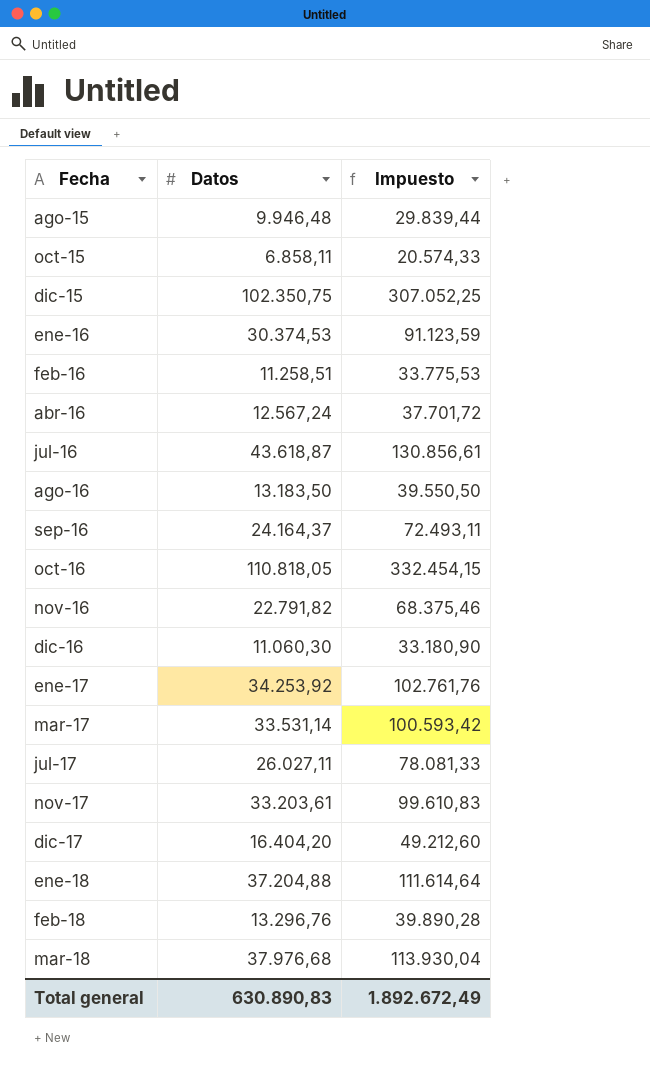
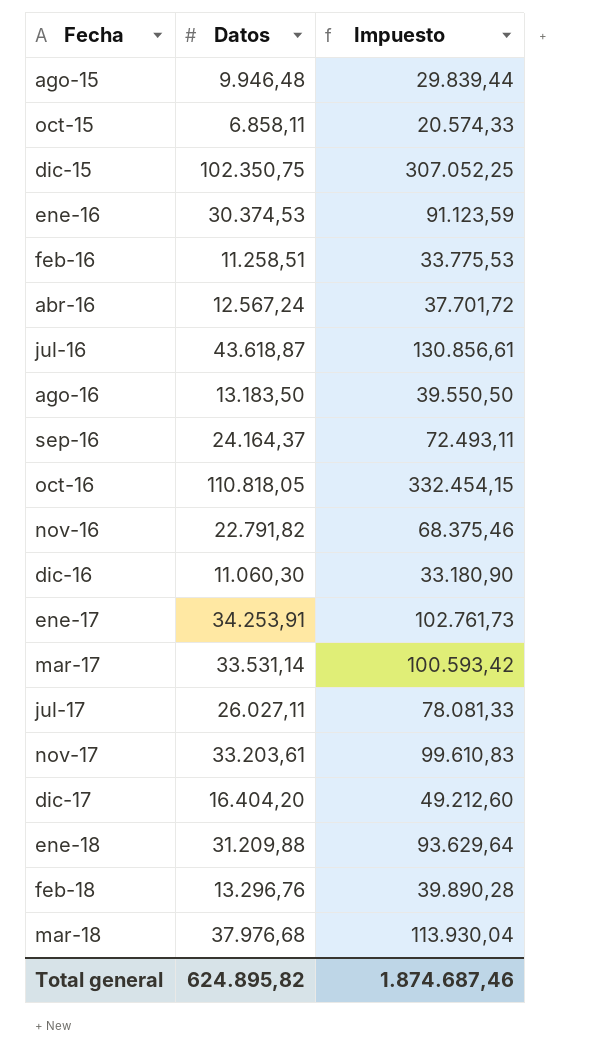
ene-17 | Datos: 34.253,92 -> 34.253,91
ene-17 | Impuesto: 102.761,76 -> 102.761,73
ene-18 | Datos: 37.204,88 -> 31.209,88
ene-18 | Impuesto: 111.614,64 -> 93.629,64
Total general | Datos: 630.890,83 -> 624.895,82
Total general | Impuesto: 1.892.672,49 -> 1.874.687,46

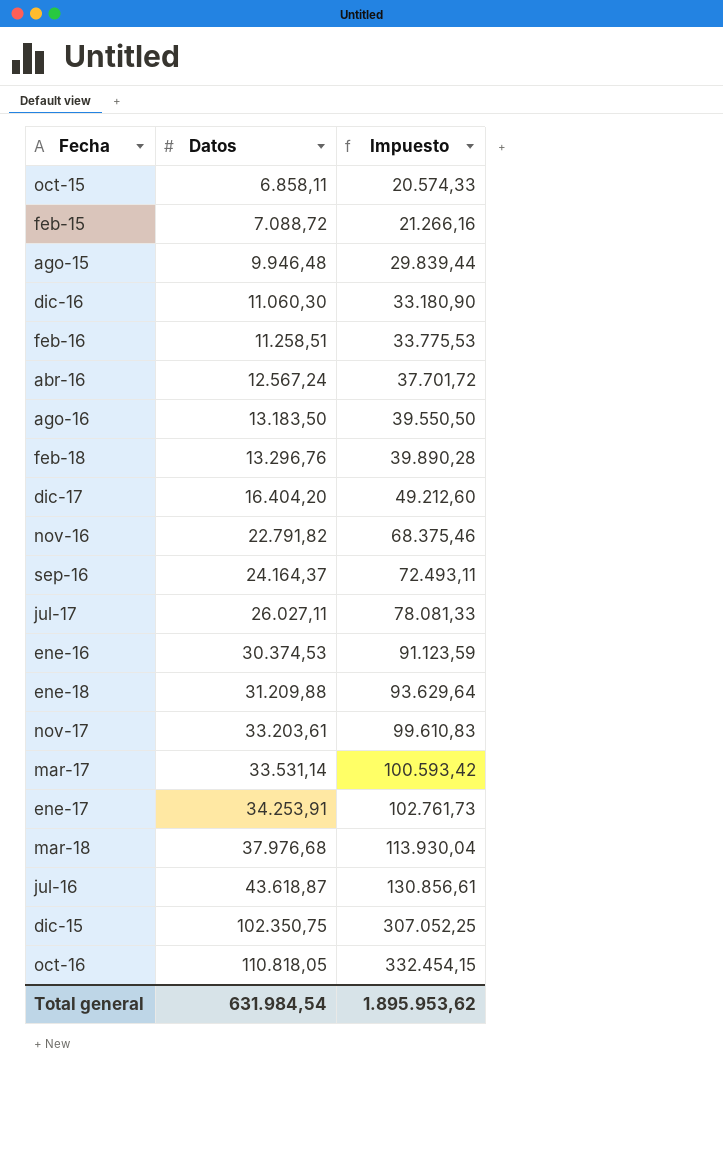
row order: Fecha ascending -> Datos ascending
row feb-15: none -> 7.088,72 | 21.266,16
Total general | Datos: 624.895,82 -> 631.984,54
Total general | Impuesto: 1.874.687,46 -> 1.895.953,62

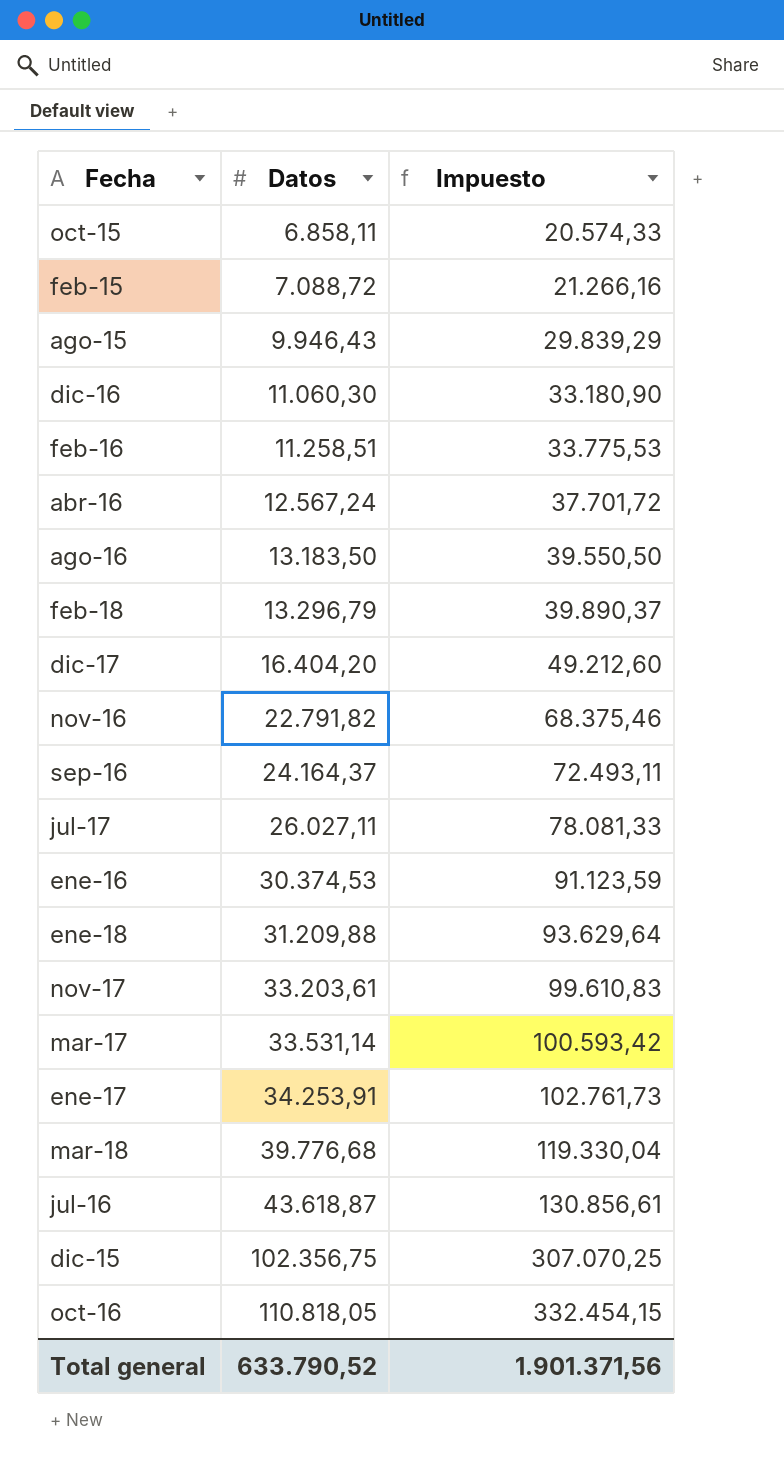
ago-15 | Datos: 9.946,48 -> 9.946,43
ago-15 | Impuesto: 29.839,44 -> 29.839,29
feb-18 | Datos: 13.296,76 -> 13.296,79
feb-18 | Impuesto: 39.890,28 -> 39.890,37
mar-18 | Datos: 37.976,68 -> 39.776,68
mar-18 | Impuesto: 113.930,04 -> 119.330,04
dic-15 | Datos: 102.350,75 -> 102.356,75
dic-15 | Impuesto: 307.052,25 -> 307.070,25
Total general | Datos: 631.984,54 -> 633.790,52
Total general | Impuesto: 1.895.953,62 -> 1.901.371,56

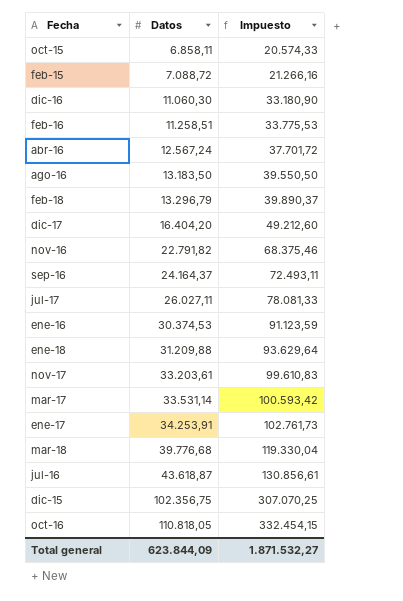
row ago-15: 9.946,43 | 29.839,29 -> none
Total general | Datos: 633.790,52 -> 623.844,09
Total general | Impuesto: 1.901.371,56 -> 1.871.532,27

